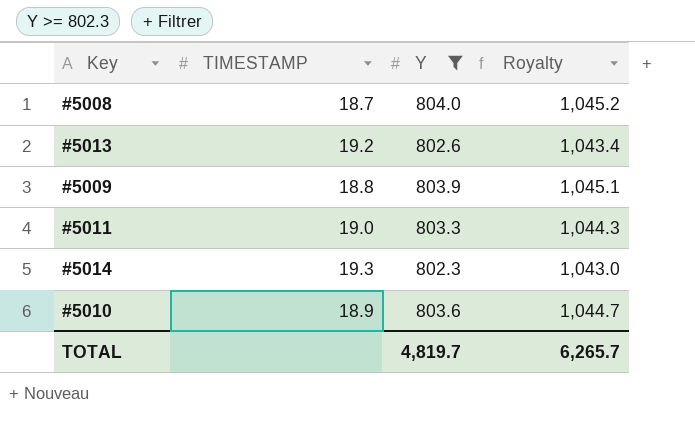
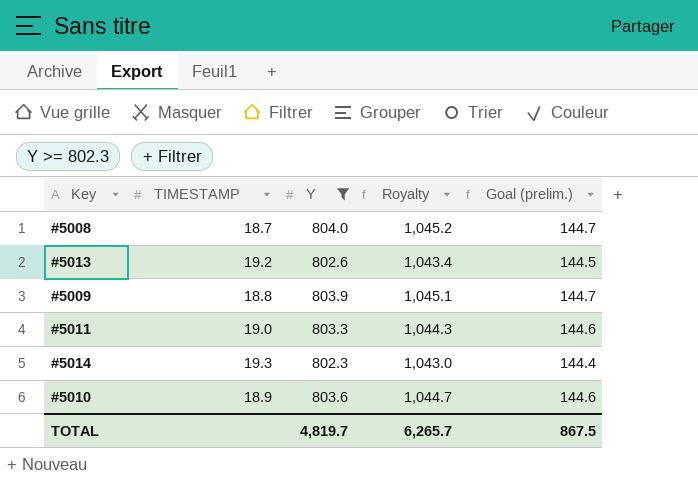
column Goal (prelim.) | formula: none -> [Y] * 0.18

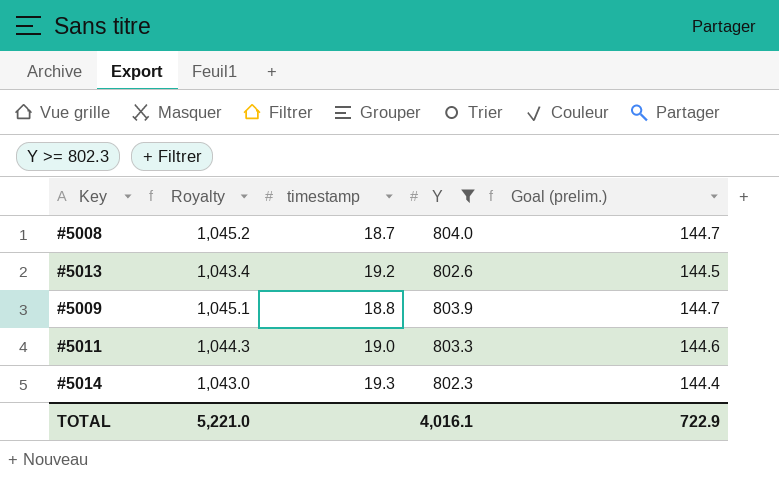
column Royalty | position: 4 -> 2
column name: TIMESTAMP -> timestamp
row #5010: 18.9 | 803.6 | 1,044.7 | 144.6 -> none
TOTAL | Royalty: 6,265.7 -> 5,221.0
TOTAL | Y: 4,819.7 -> 4,016.1
TOTAL | Goal (prelim.): 867.5 -> 722.9

